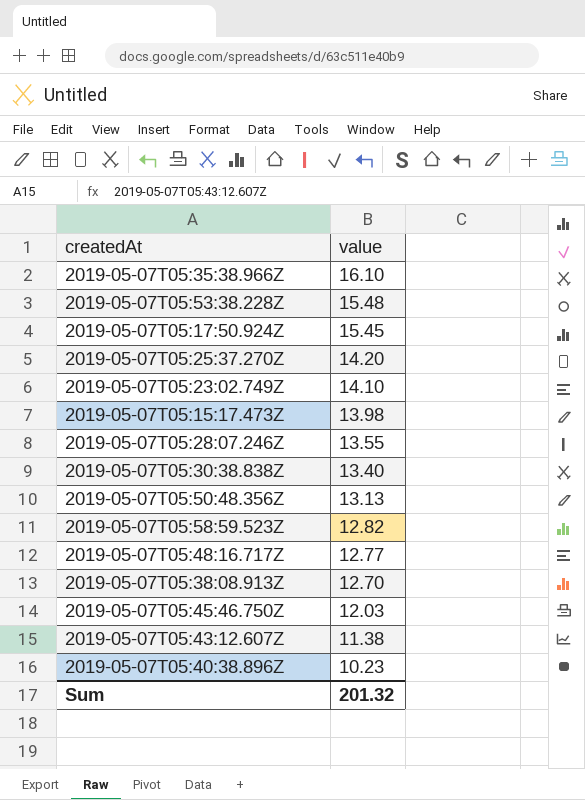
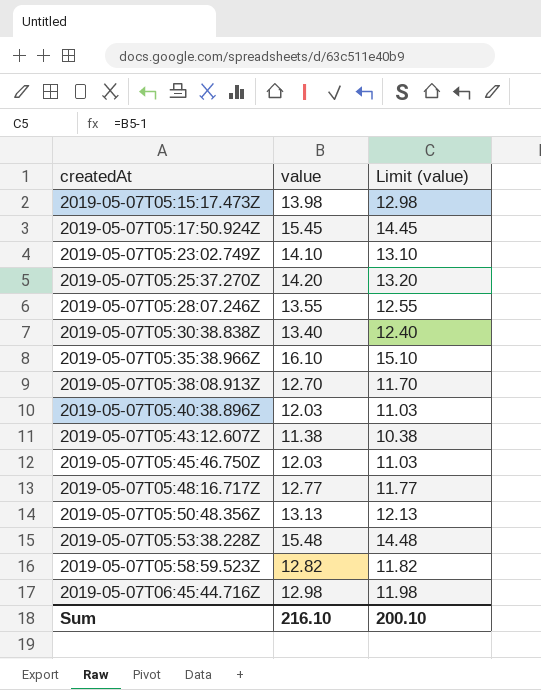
row order: value descending -> createdAt ascending
column Limit (value) | formula: none -> [value] - 1
2019-05-07T05:40:38.896Z | value: 10.23 -> 12.03
row 2019-05-07T06:45:44.716Z: none -> 12.98 | 11.98
Sum | value: 201.32 -> 216.10

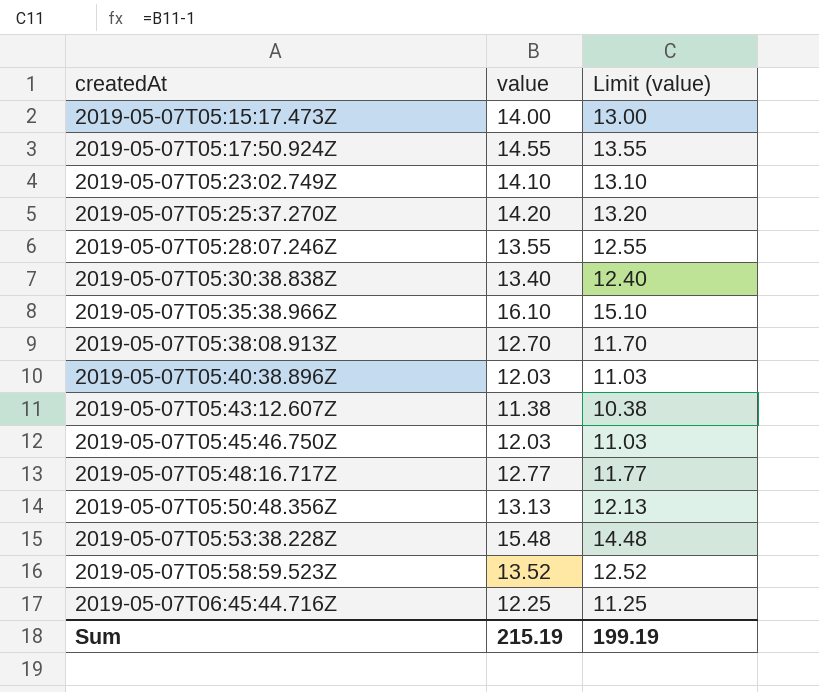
2019-05-07T05:15:17.473Z | value: 13.98 -> 14.00
2019-05-07T05:15:17.473Z | Limit (value): 12.98 -> 13.00
2019-05-07T05:17:50.924Z | value: 15.45 -> 14.55
2019-05-07T05:17:50.924Z | Limit (value): 14.45 -> 13.55
2019-05-07T05:58:59.523Z | value: 12.82 -> 13.52
2019-05-07T05:58:59.523Z | Limit (value): 11.82 -> 12.52
2019-05-07T06:45:44.716Z | value: 12.98 -> 12.25
2019-05-07T06:45:44.716Z | Limit (value): 11.98 -> 11.25
Sum | value: 216.10 -> 215.19
Sum | Limit (value): 200.10 -> 199.19

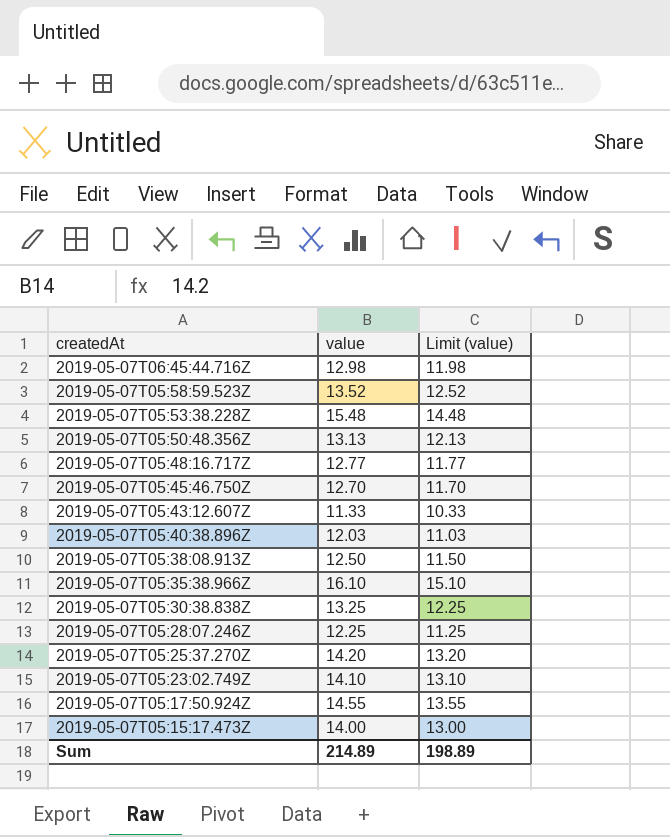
row order: createdAt ascending -> createdAt descending
2019-05-07T06:45:44.716Z | value: 12.25 -> 12.98
2019-05-07T06:45:44.716Z | Limit (value): 11.25 -> 11.98
2019-05-07T05:45:46.750Z | value: 12.03 -> 12.70
2019-05-07T05:45:46.750Z | Limit (value): 11.03 -> 11.70
2019-05-07T05:43:12.607Z | value: 11.38 -> 11.33
2019-05-07T05:43:12.607Z | Limit (value): 10.38 -> 10.33
2019-05-07T05:38:08.913Z | value: 12.70 -> 12.50
2019-05-07T05:38:08.913Z | Limit (value): 11.70 -> 11.50
2019-05-07T05:30:38.838Z | value: 13.40 -> 13.25
2019-05-07T05:30:38.838Z | Limit (value): 12.40 -> 12.25
2019-05-07T05:28:07.246Z | value: 13.55 -> 12.25
2019-05-07T05:28:07.246Z | Limit (value): 12.55 -> 11.25
Sum | value: 215.19 -> 214.89
Sum | Limit (value): 199.19 -> 198.89

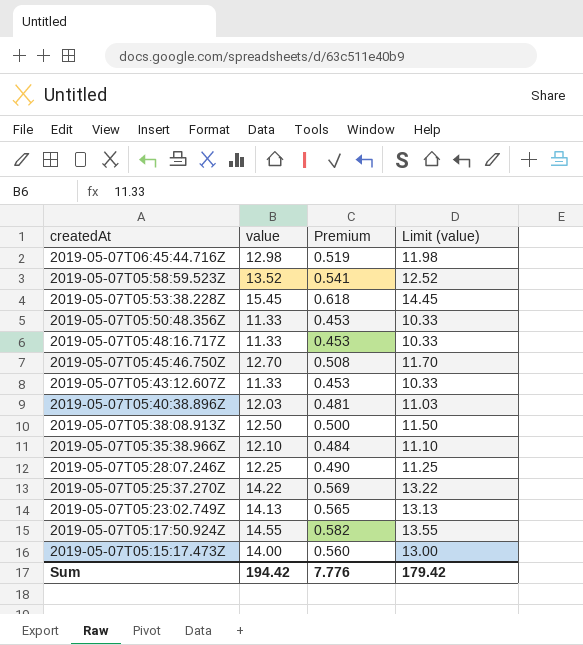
column Premium | formula: none -> [value] * 0.04
row 2019-05-07T05:30:38.838Z: 13.25 | 12.25 -> none
2019-05-07T05:53:38.228Z | value: 15.48 -> 15.45
2019-05-07T05:53:38.228Z | Limit (value): 14.48 -> 14.45
2019-05-07T05:50:48.356Z | value: 13.13 -> 11.33
2019-05-07T05:50:48.356Z | Limit (value): 12.13 -> 10.33
2019-05-07T05:48:16.717Z | value: 12.77 -> 11.33
2019-05-07T05:48:16.717Z | Limit (value): 11.77 -> 10.33
2019-05-07T05:35:38.966Z | value: 16.10 -> 12.10
2019-05-07T05:35:38.966Z | Limit (value): 15.10 -> 11.10
2019-05-07T05:25:37.270Z | value: 14.20 -> 14.22
2019-05-07T05:25:37.270Z | Limit (value): 13.20 -> 13.22
2019-05-07T05:23:02.749Z | value: 14.10 -> 14.13
2019-05-07T05:23:02.749Z | Limit (value): 13.10 -> 13.13
Sum | value: 214.89 -> 194.42
Sum | Limit (value): 198.89 -> 179.42

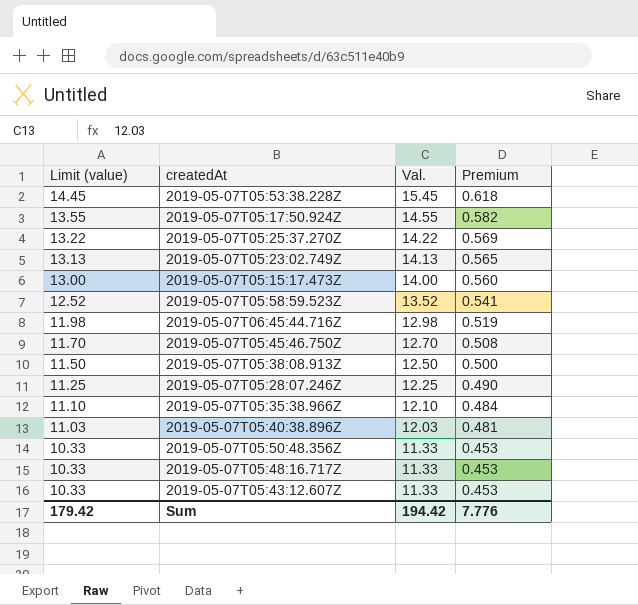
row order: createdAt descending -> Limit (value) descending
column Limit (value) | position: 4 -> 1
column name: value -> Val.

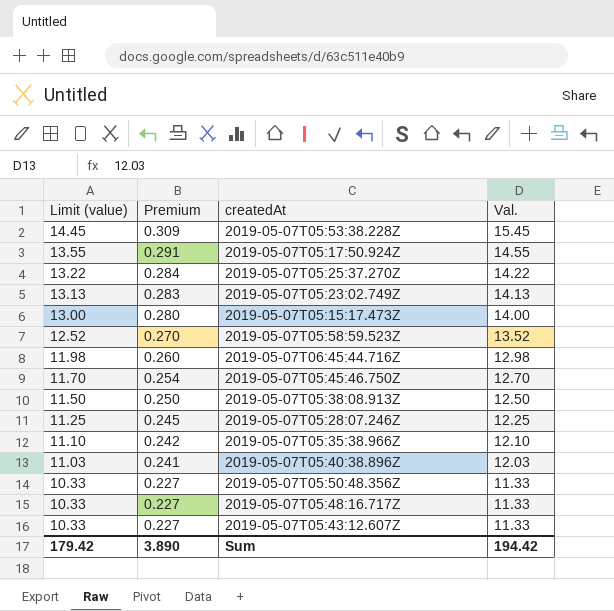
column Premium | formula: [Val.] * 0.04 -> [Val.] * 0.02
column Premium | position: 4 -> 2
Sum | Premium: 7.776 -> 3.890

